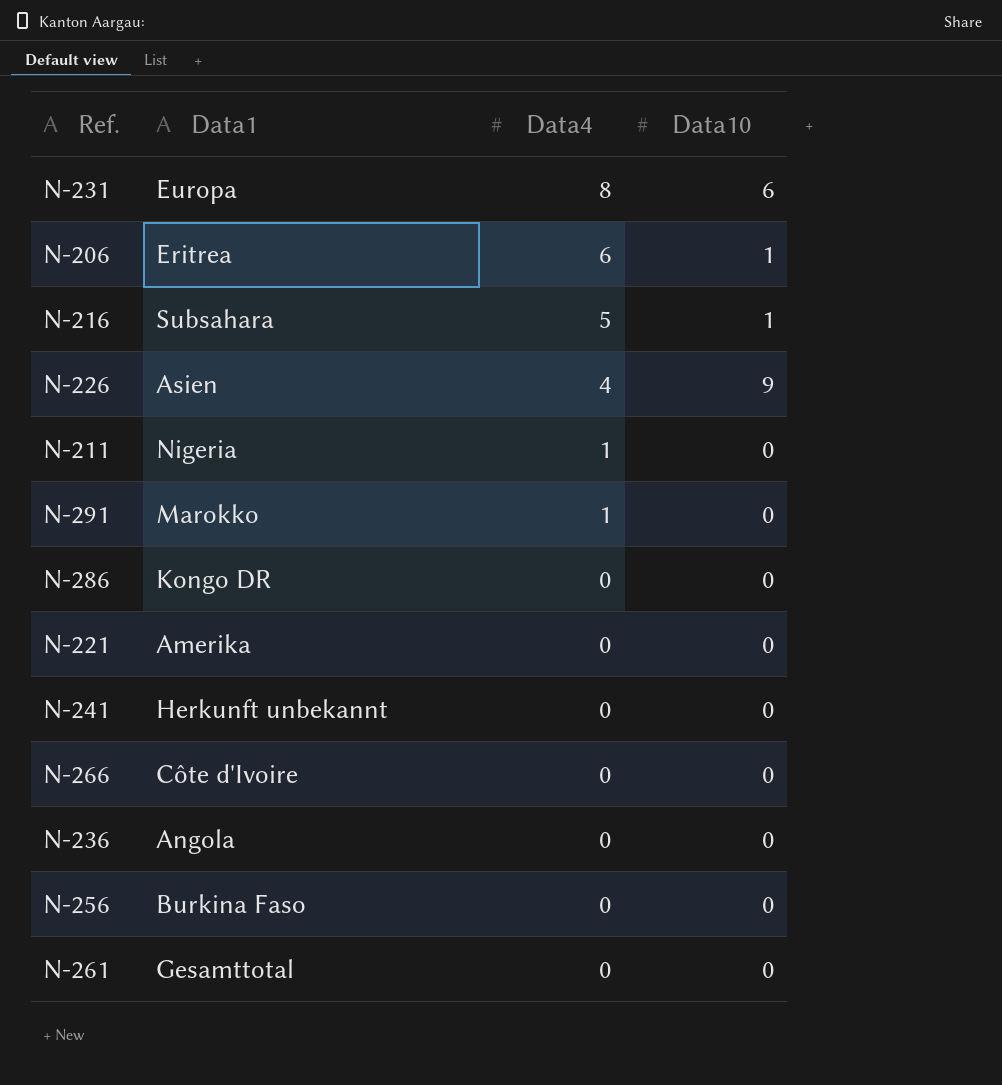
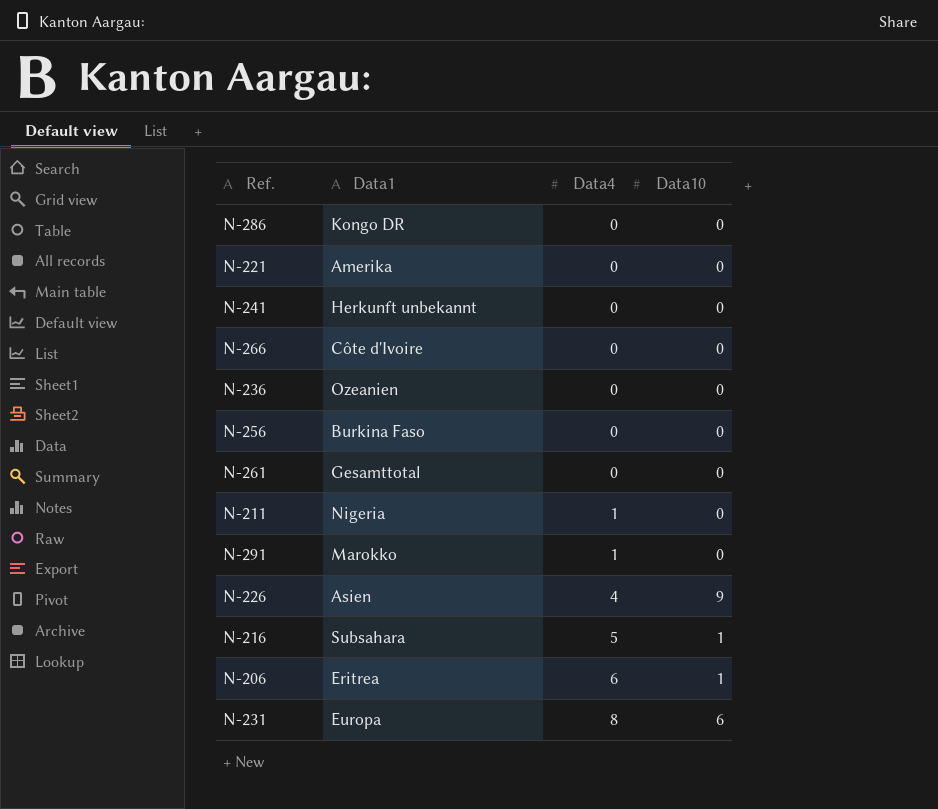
row order: Data4 descending -> Data4 ascending
N-236 | Data1: Angola -> Ozeanien

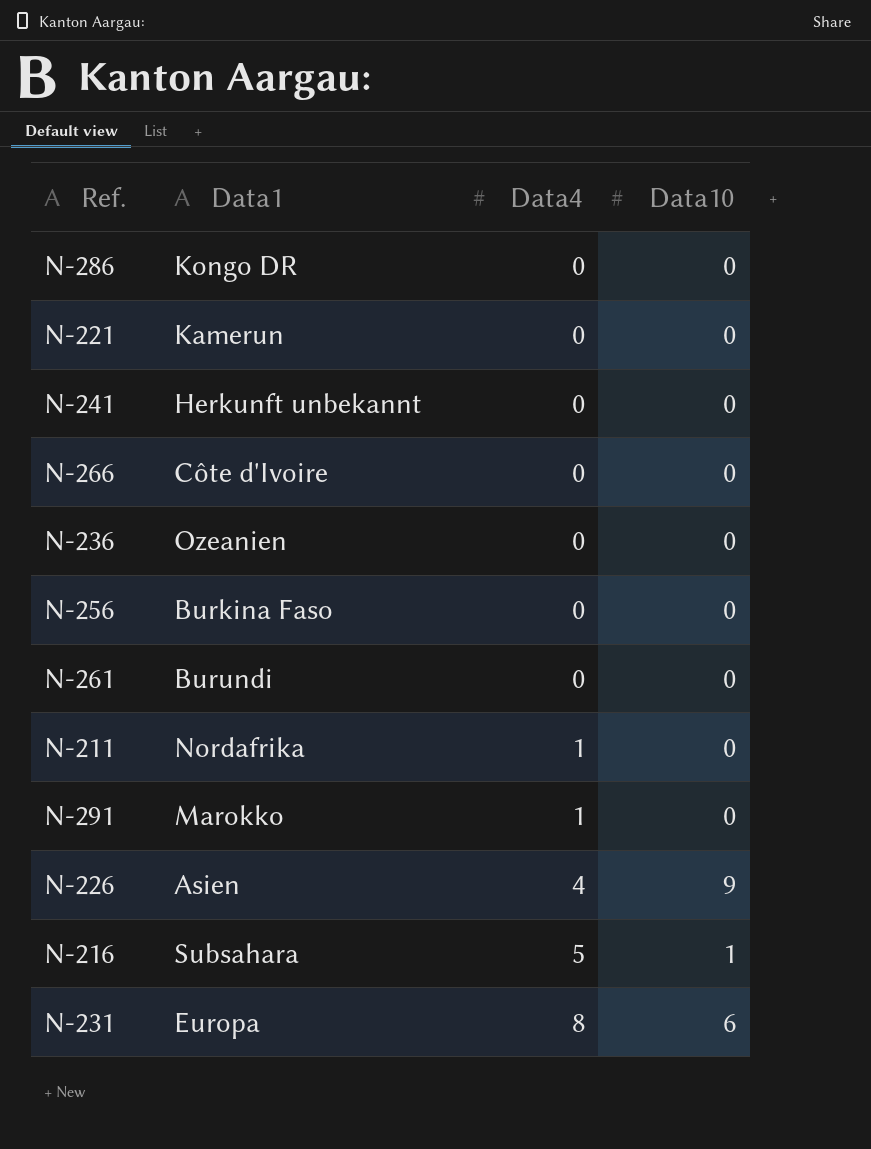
row N-206: Eritrea | 6 | 1 -> none
N-221 | Data1: Amerika -> Kamerun
N-261 | Data1: Gesamttotal -> Burundi
N-211 | Data1: Nigeria -> Nordafrika

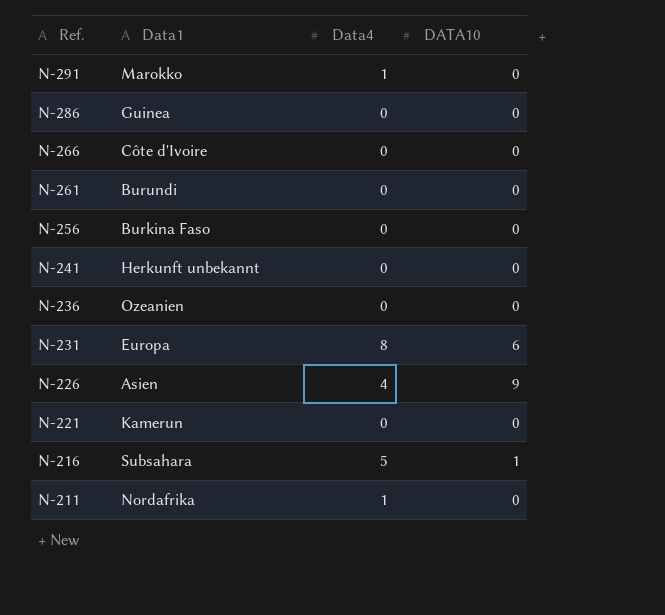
row order: Data4 ascending -> Ref. descending
column name: Data10 -> DATA10
N-286 | Data1: Kongo DR -> Guinea

